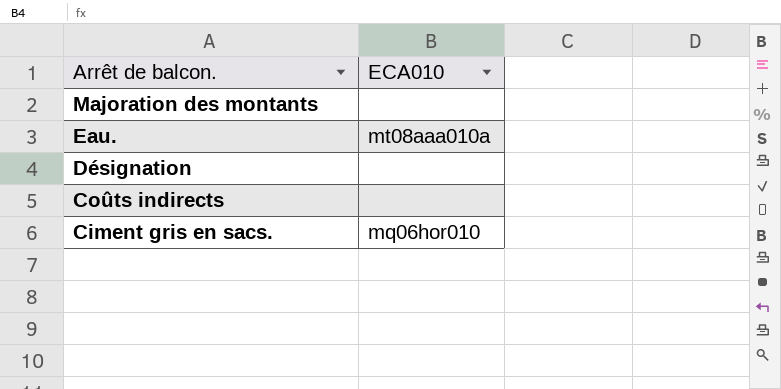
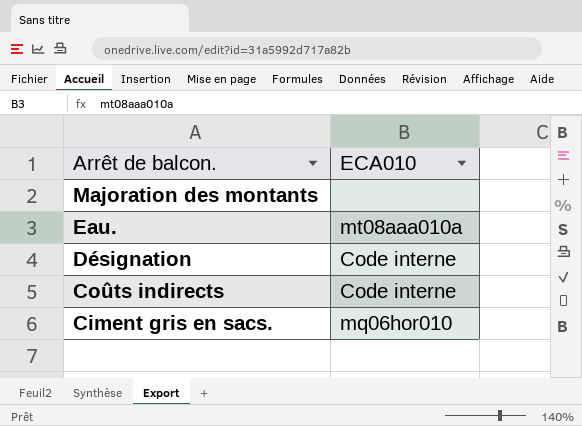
Désignation | ECA010: none -> Code interne
Coûts indirects | ECA010: none -> Code interne

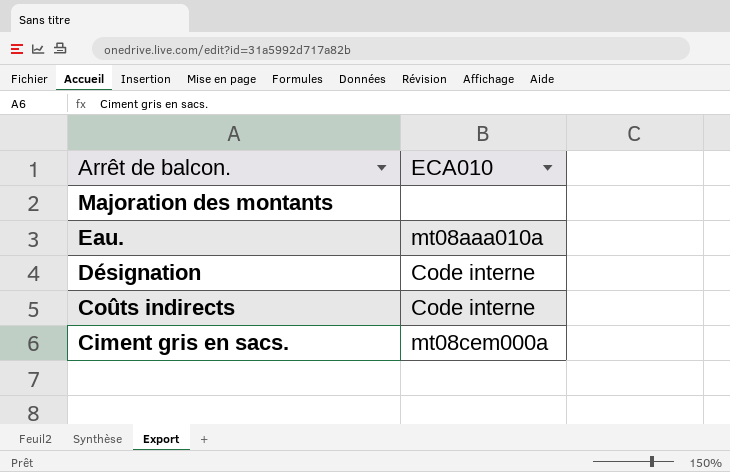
Ciment gris en sacs. | ECA010: mq06hor010 -> mt08cem000a

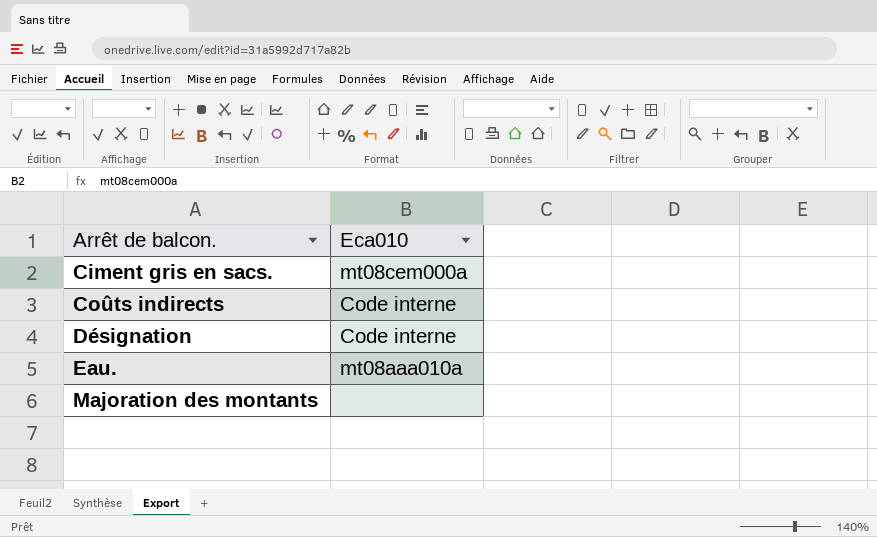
row order: Arrêt de balcon. descending -> Arrêt de balcon. ascending
column name: ECA010 -> Eca010

